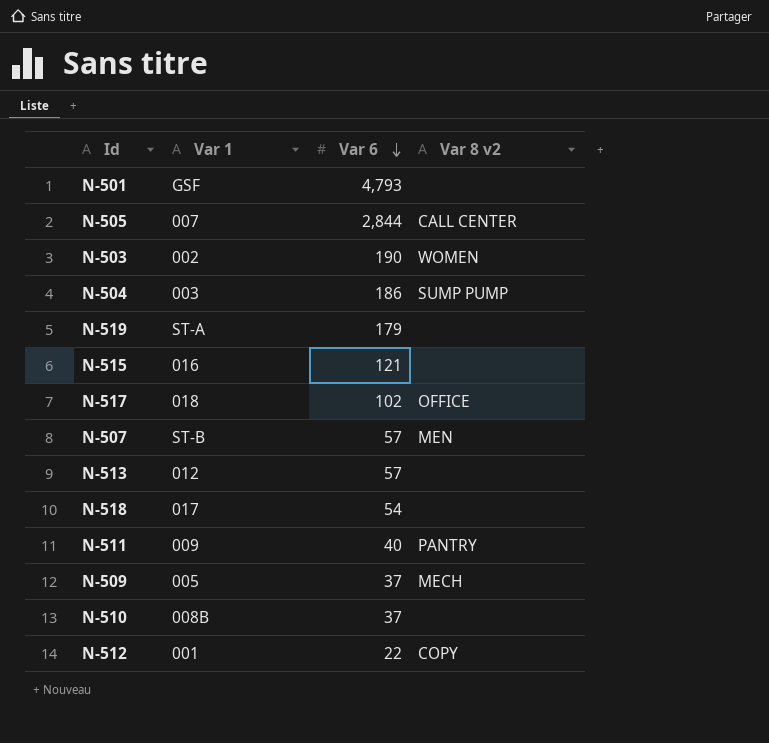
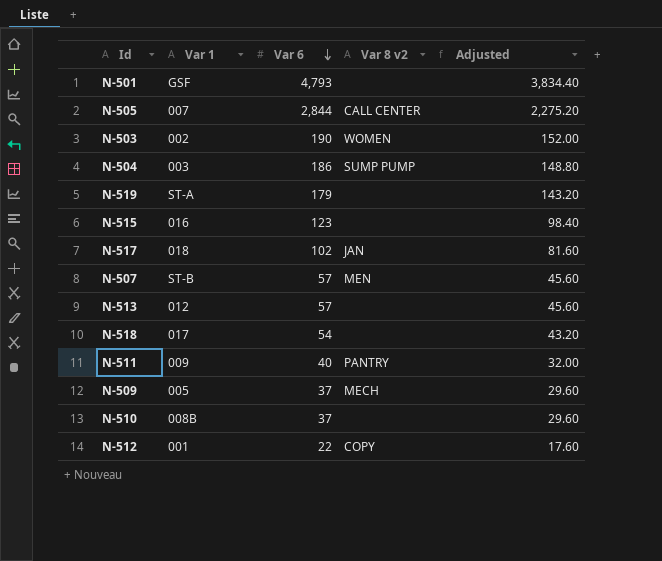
column Adjusted | formula: none -> [Var 6] * 0.8
N-515 | Var 6: 121 -> 123
N-517 | Var 8 v2: OFFICE -> JAN

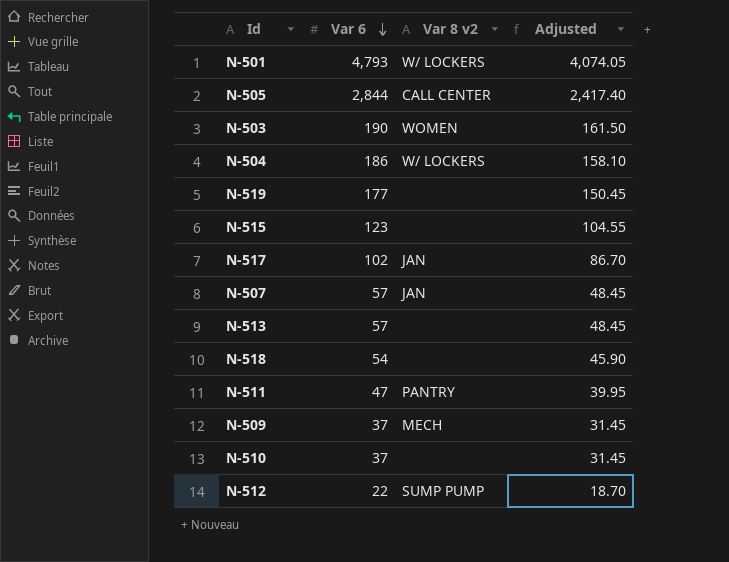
column Var 1 | position: 2 -> none
column Adjusted | formula: [Var 6] * 0.8 -> [Var 6] * 0.85
N-501 | Var 8 v2: none -> W/ LOCKERS
N-504 | Var 8 v2: SUMP PUMP -> W/ LOCKERS
N-519 | Var 6: 179 -> 177
N-507 | Var 8 v2: MEN -> JAN
N-511 | Var 6: 40 -> 47
N-512 | Var 8 v2: COPY -> SUMP PUMP

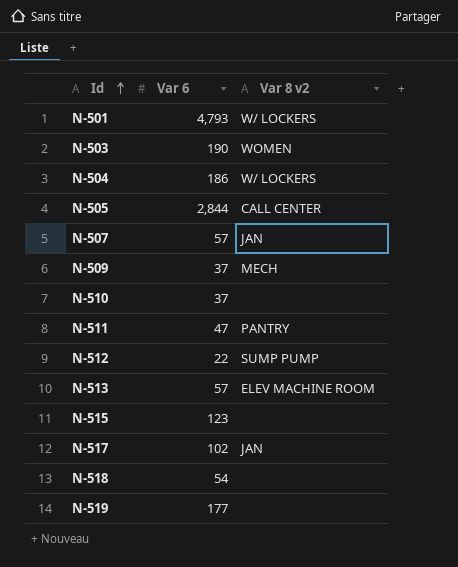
row order: Var 6 descending -> Id ascending
column Adjusted | formula: [Var 6] * 0.85 -> none
N-513 | Var 8 v2: none -> ELEV MACHINE ROOM

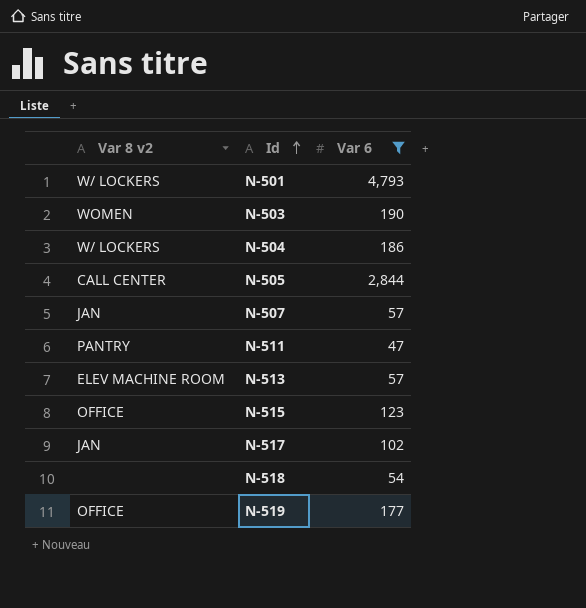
filter: none -> Var 6 >= 47
column Var 8 v2 | position: 3 -> 1
N-515 | Var 8 v2: none -> OFFICE
N-519 | Var 8 v2: none -> OFFICE

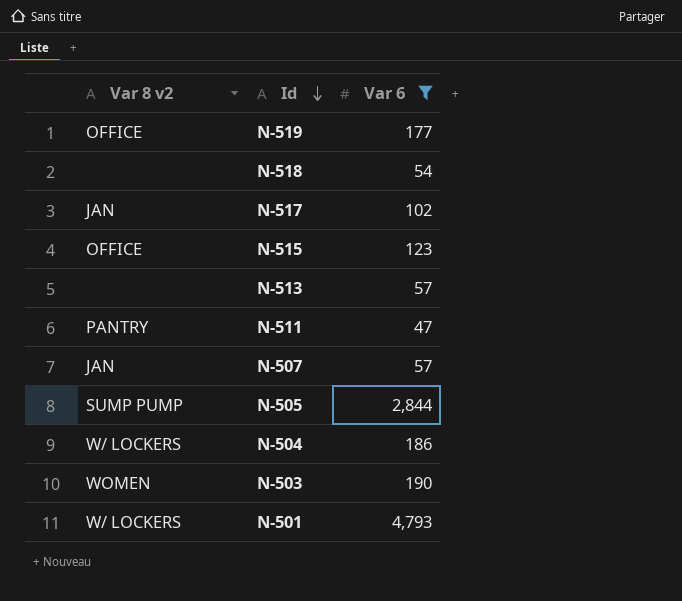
row order: Id ascending -> Id descending
N-513 | Var 8 v2: ELEV MACHINE ROOM -> none
N-505 | Var 8 v2: CALL CENTER -> SUMP PUMP

